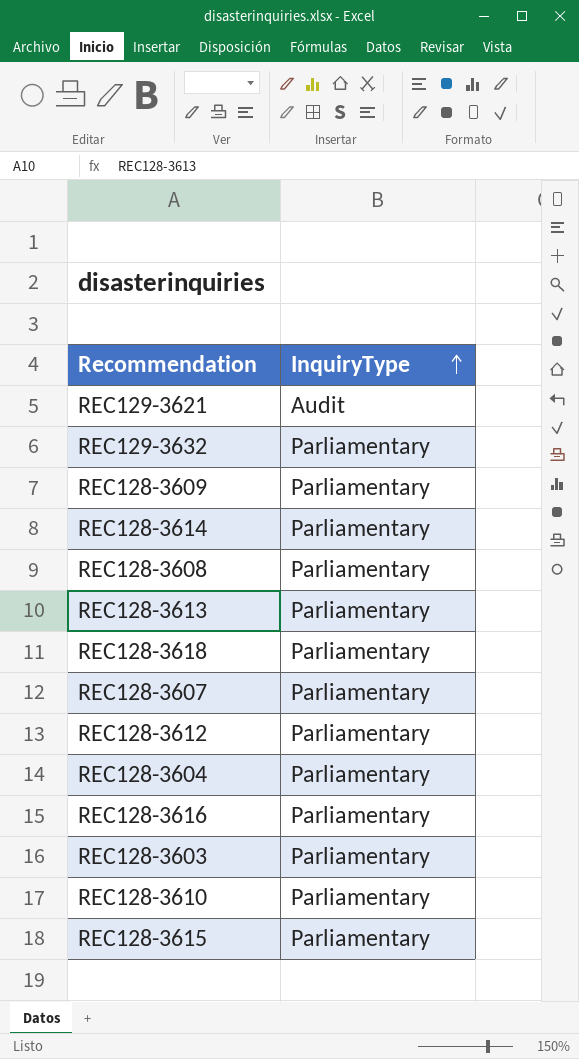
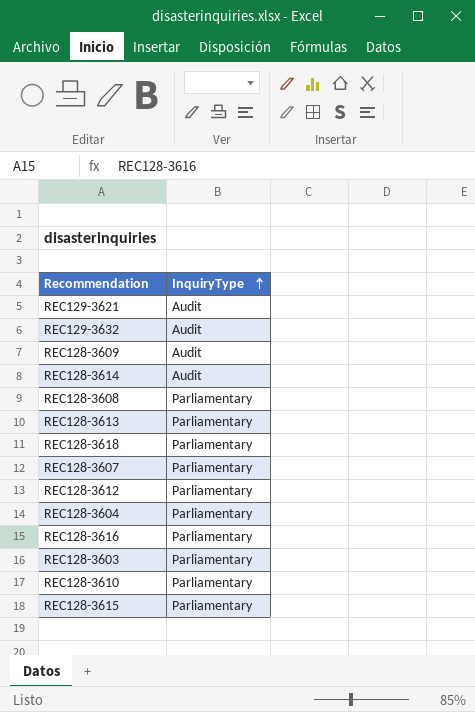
REC129-3632 | InquiryType: Parliamentary -> Audit
REC128-3609 | InquiryType: Parliamentary -> Audit
REC128-3614 | InquiryType: Parliamentary -> Audit

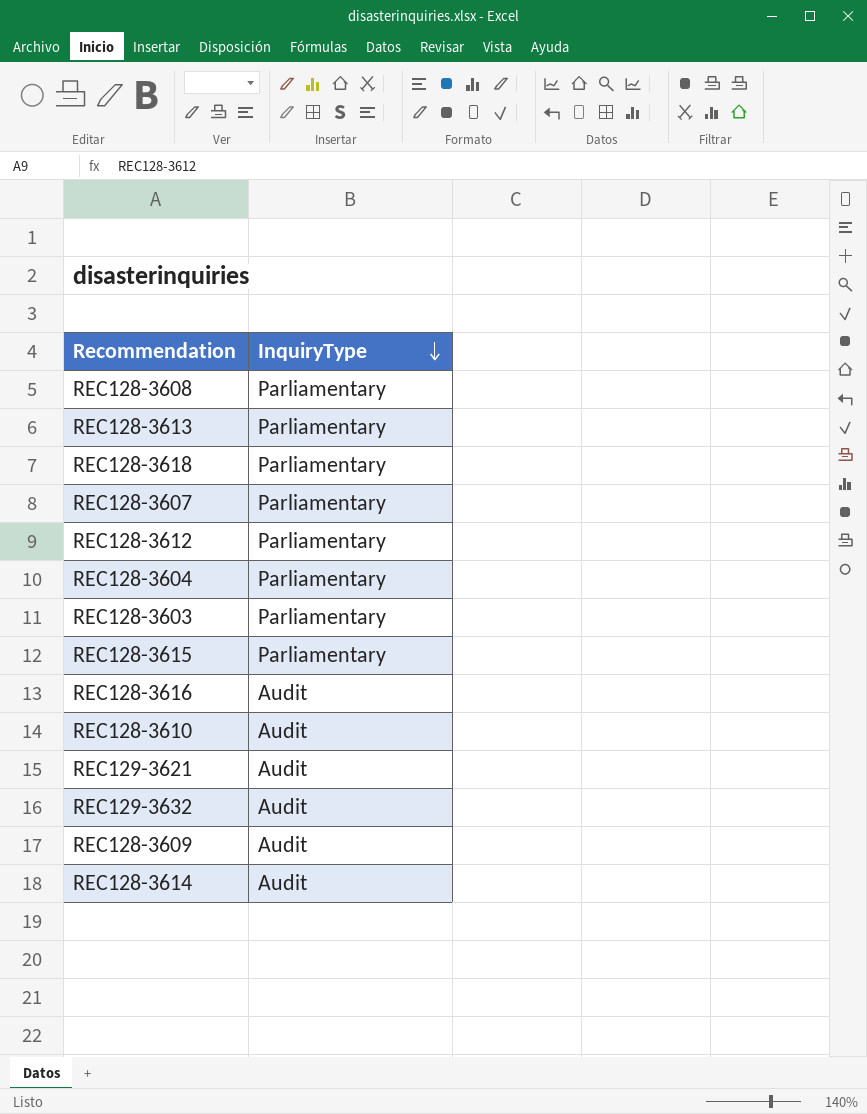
row order: InquiryType ascending -> InquiryType descending
REC128-3616 | InquiryType: Parliamentary -> Audit
REC128-3610 | InquiryType: Parliamentary -> Audit

